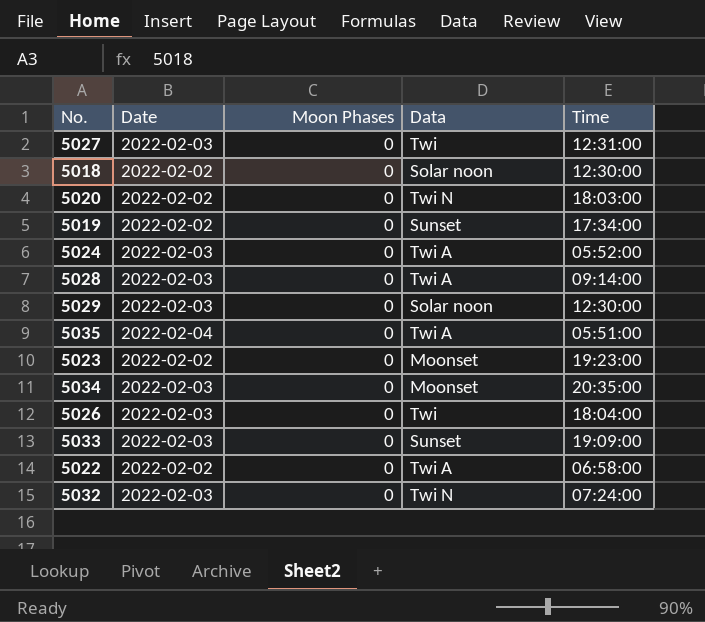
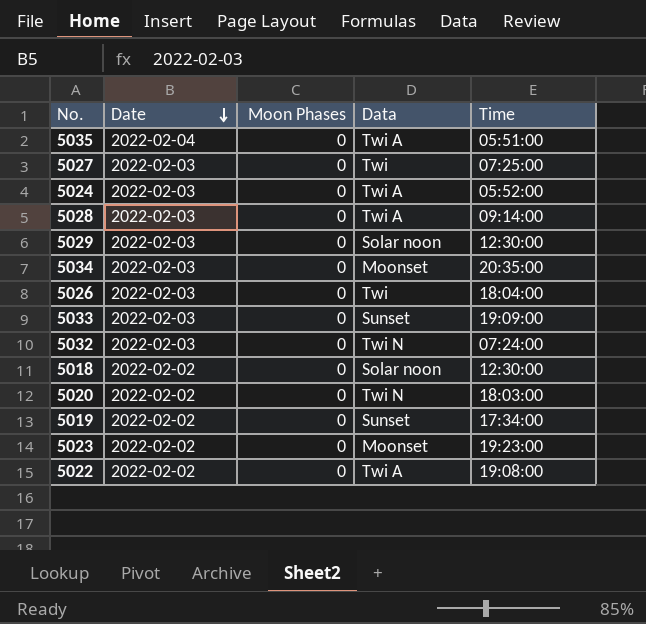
row order: none -> Date descending
5027 | Time: 12:31:00 -> 07:25:00
5022 | Time: 06:58:00 -> 19:08:00

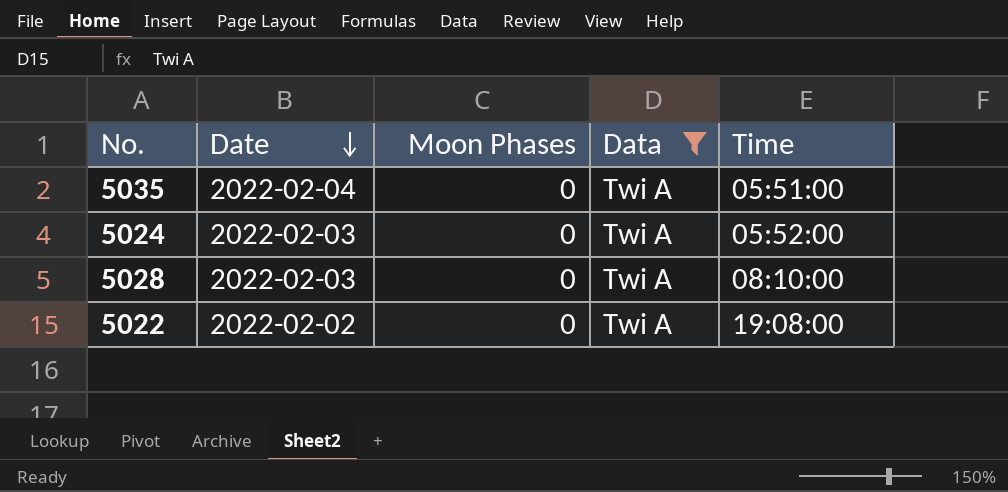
filter: none -> Data = Twi A
5028 | Time: 09:14:00 -> 08:10:00

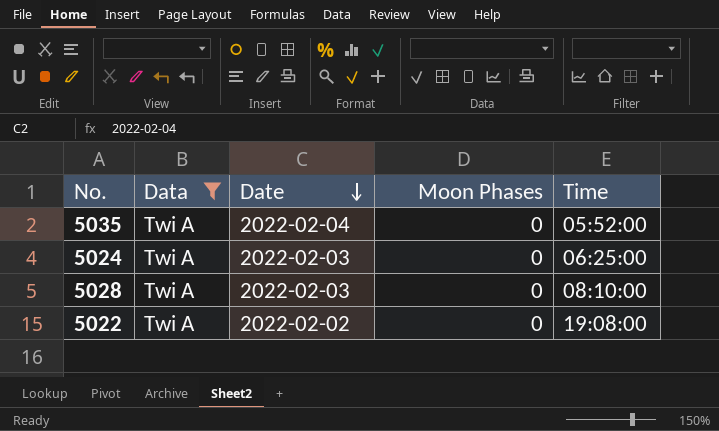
column Data | position: 4 -> 2
5035 | Time: 05:51:00 -> 05:52:00
5024 | Time: 05:52:00 -> 06:25:00

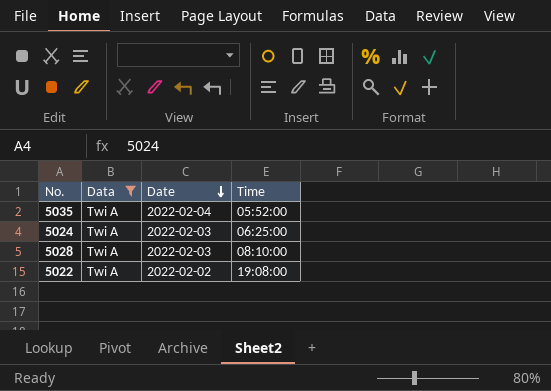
column Moon Phases | position: 4 -> none

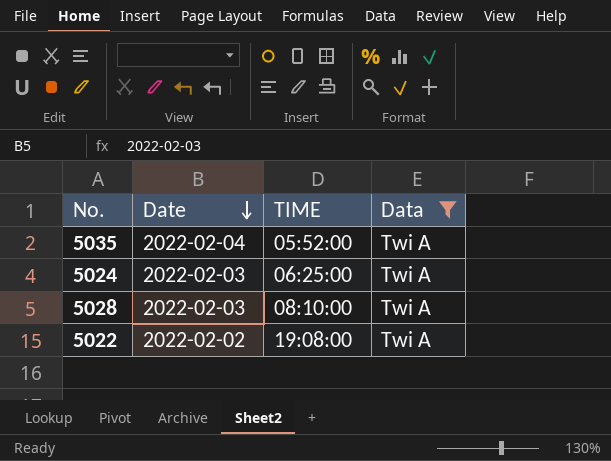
column name: Time -> TIME
column Data | position: 2 -> 4

